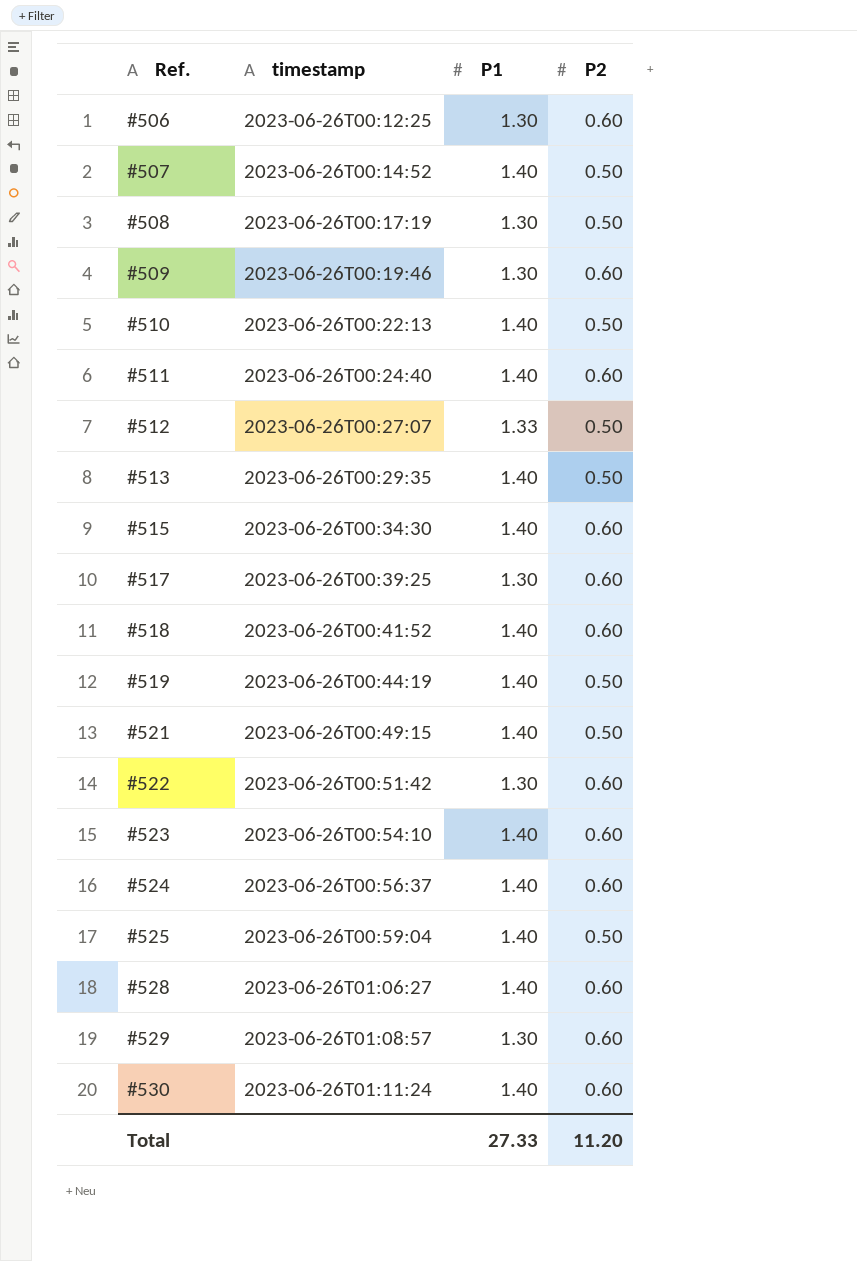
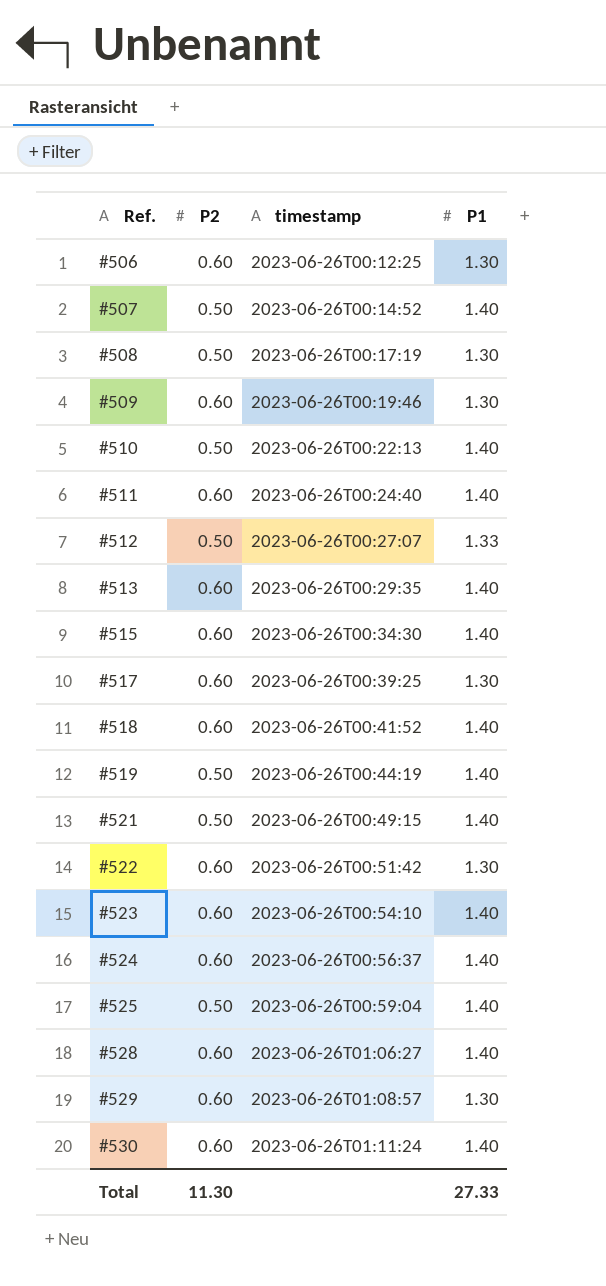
column P2 | position: 4 -> 2
#513 | P2: 0.50 -> 0.60
Total | P2: 11.20 -> 11.30

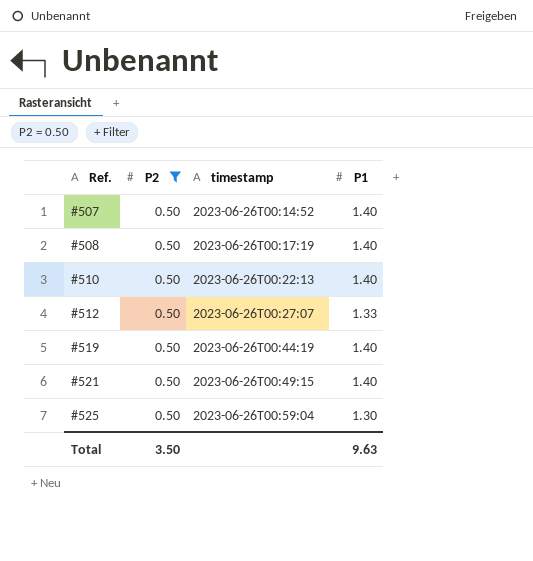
filter: none -> P2 = 0.50
#508 | P1: 1.30 -> 1.40
#525 | P1: 1.40 -> 1.30
Total | P2: 11.30 -> 3.50
Total | P1: 27.33 -> 9.63

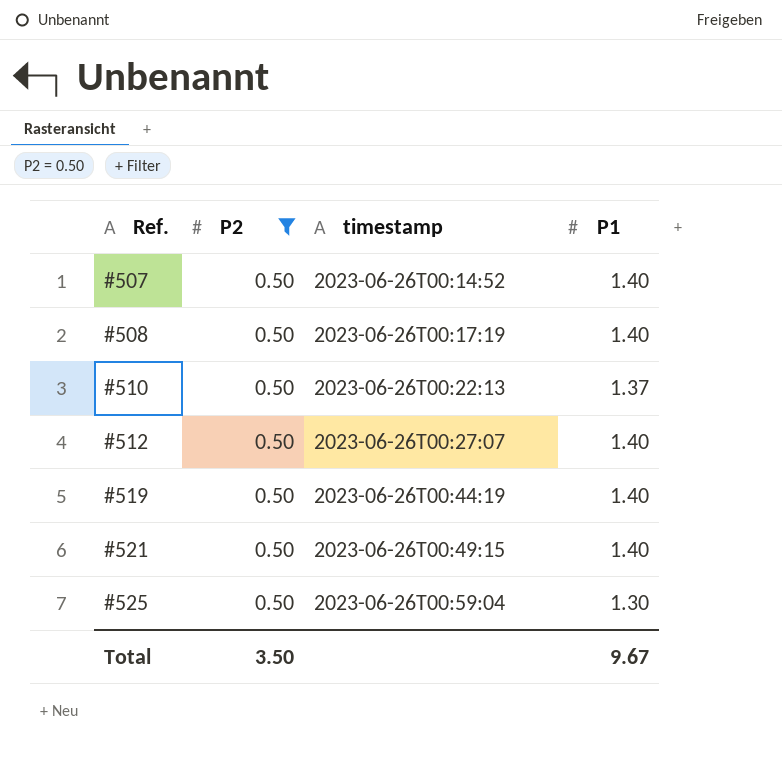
#510 | P1: 1.40 -> 1.37
#512 | P1: 1.33 -> 1.40
Total | P1: 9.63 -> 9.67

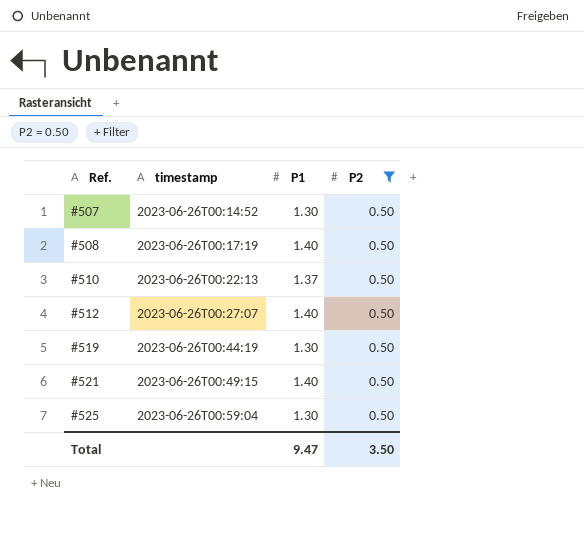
column P2 | position: 2 -> 4
#507 | P1: 1.40 -> 1.30
#519 | P1: 1.40 -> 1.30
Total | P1: 9.67 -> 9.47

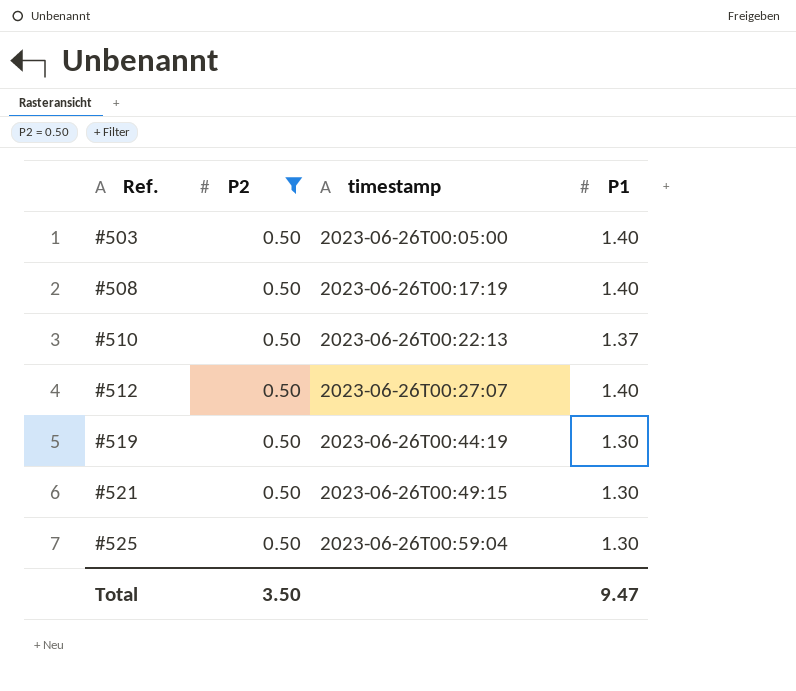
column P2 | position: 4 -> 2
row #507: 2023-06-26T00:14:52 | 1.30 | 0.50 -> none
row #503: none -> 0.50 | 2023-06-26T00:05:00 | 1.40
#521 | P1: 1.40 -> 1.30

